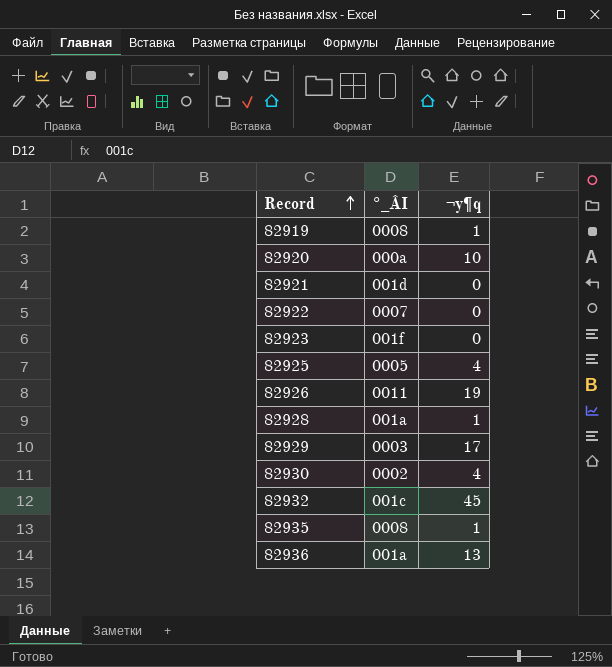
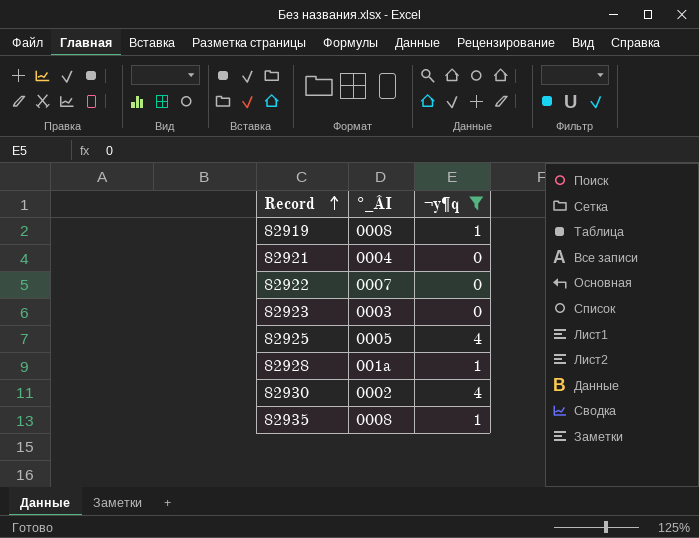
filter: none -> ¬y¶q <= 4
82921 | °_ÂI: 001d -> 0004
82923 | °_ÂI: 001f -> 0003

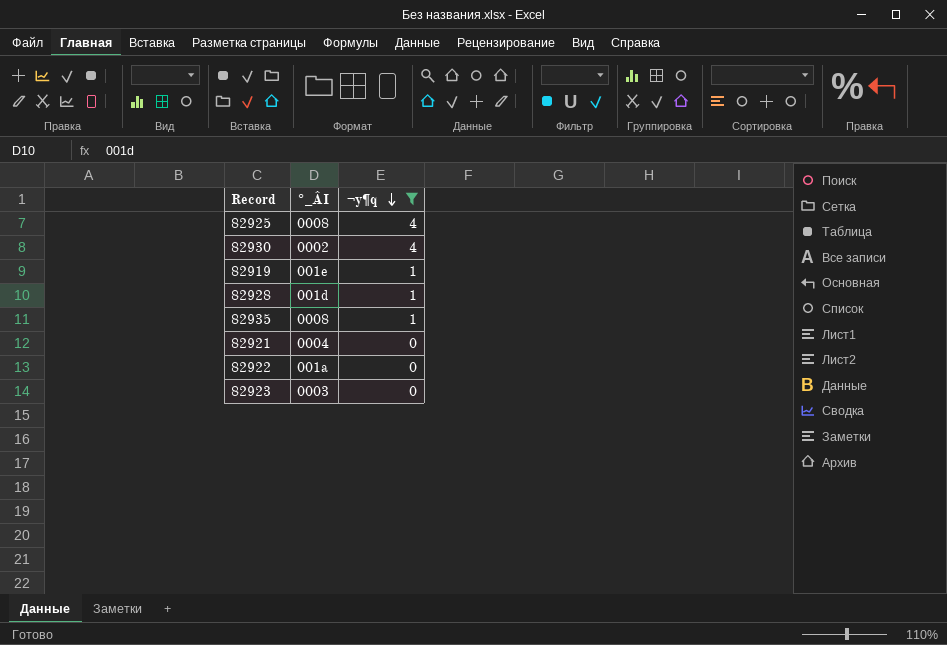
row order: Record ascending -> ¬y¶q descending
82925 | °_ÂI: 0005 -> 0008
82919 | °_ÂI: 0008 -> 001e
82928 | °_ÂI: 001a -> 001d
82922 | °_ÂI: 0007 -> 001a

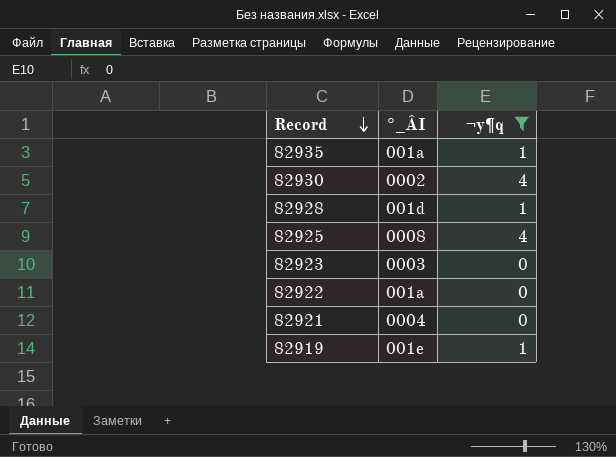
row order: ¬y¶q descending -> Record descending
82935 | °_ÂI: 0008 -> 001a

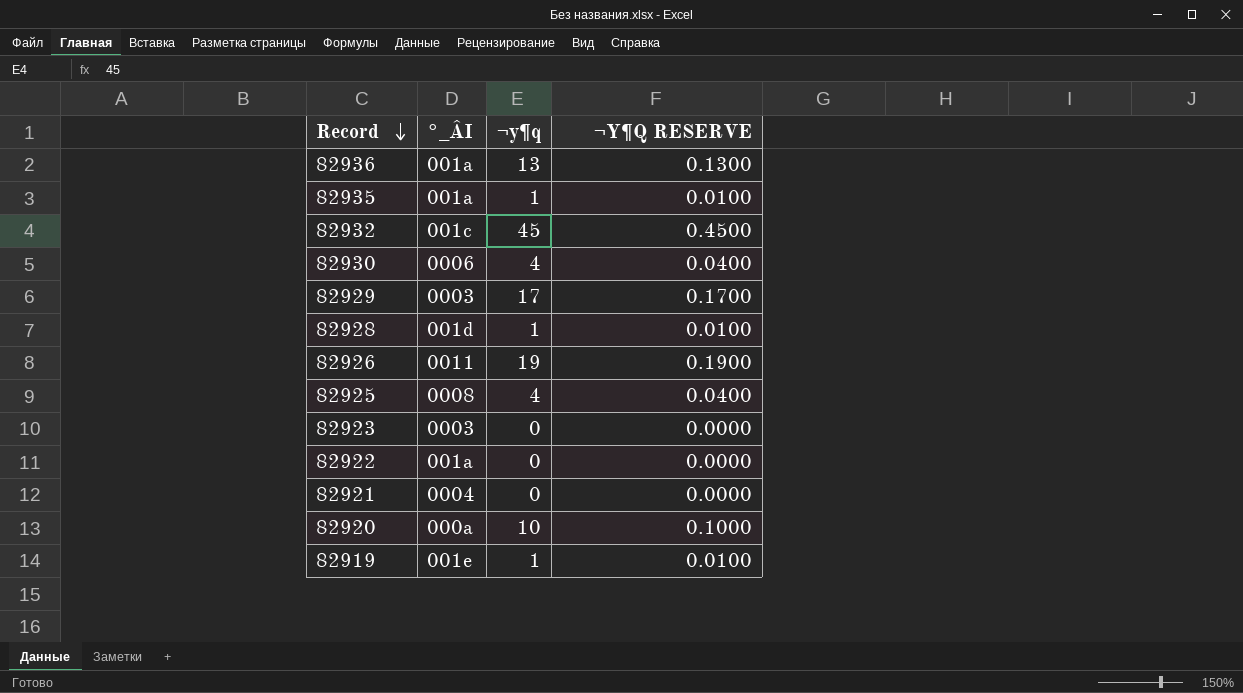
filter: ¬y¶q <= 4 -> none
column ¬Y¶Q RESERVE | formula: none -> [¬y¶q] * 0.01
82930 | °_ÂI: 0002 -> 0006

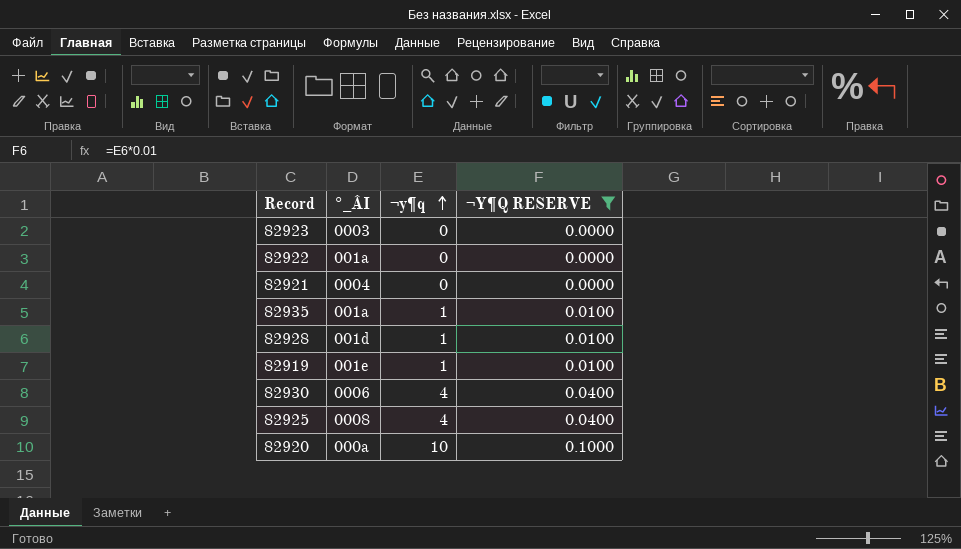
filter: none -> ¬Y¶Q RESERVE <= 0.1000
row order: Record descending -> ¬y¶q ascending

